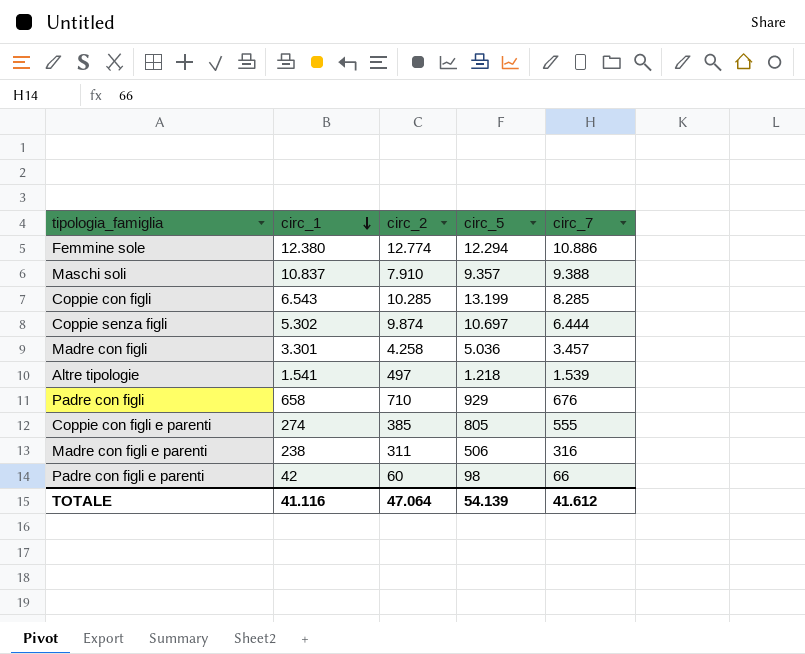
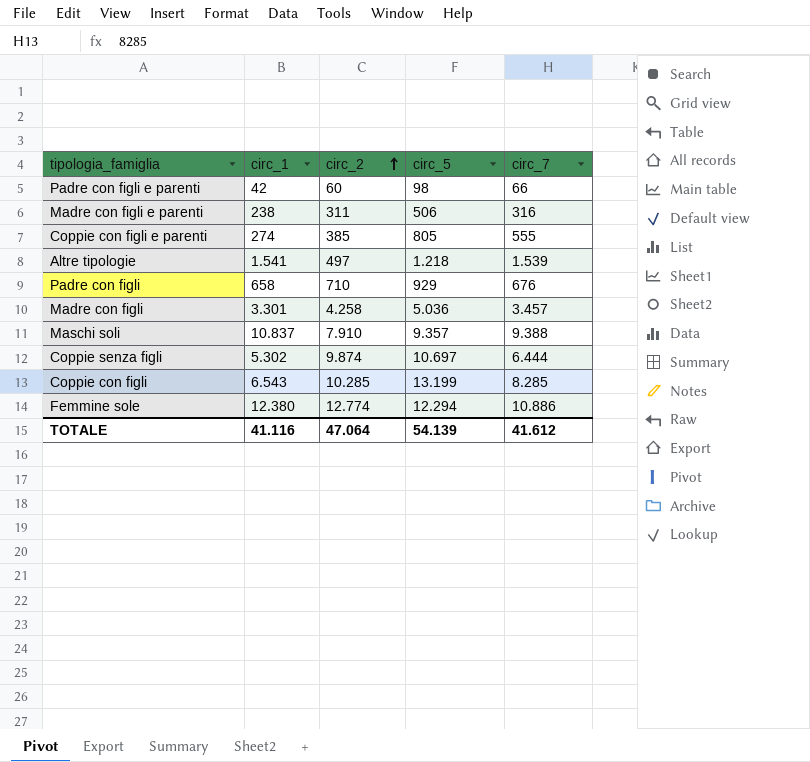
row order: circ_1 descending -> circ_2 ascending

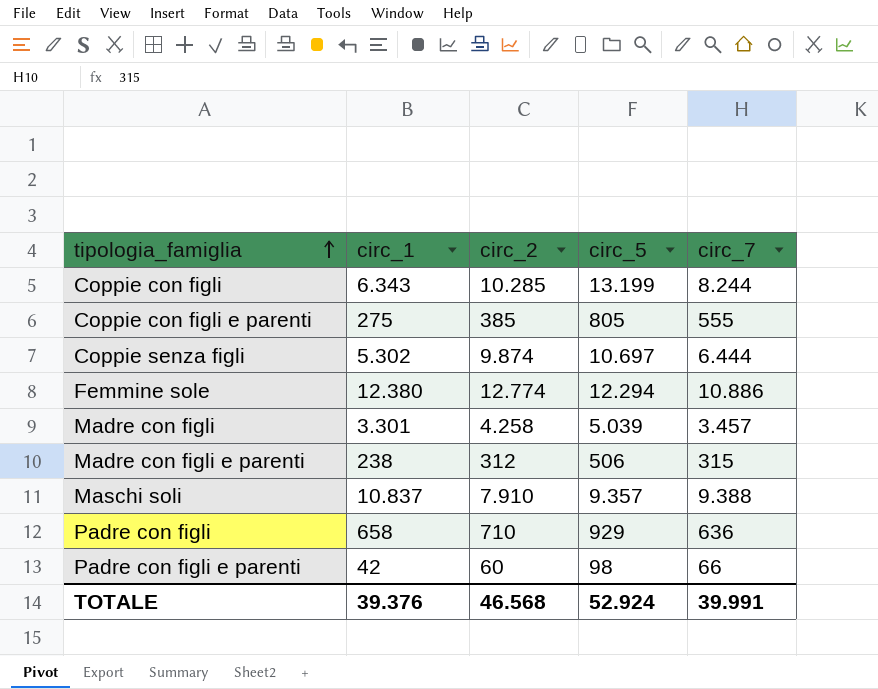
row order: circ_2 ascending -> tipologia_famiglia ascending
row Altre tipologie: 1.541 | 497 | 1.218 | 1.539 -> none
Coppie con figli | circ_1: 6.543 -> 6.343
Coppie con figli | circ_7: 8.285 -> 8.244
Coppie con figli e parenti | circ_1: 274 -> 275
Madre con figli | circ_5: 5.036 -> 5.039
Madre con figli e parenti | circ_2: 311 -> 312
Madre con figli e parenti | circ_7: 316 -> 315
Padre con figli | circ_7: 676 -> 636
TOTALE | circ_1: 41.116 -> 39.376
TOTALE | circ_2: 47.064 -> 46.568
TOTALE | circ_5: 54.139 -> 52.924
TOTALE | circ_7: 41.612 -> 39.991

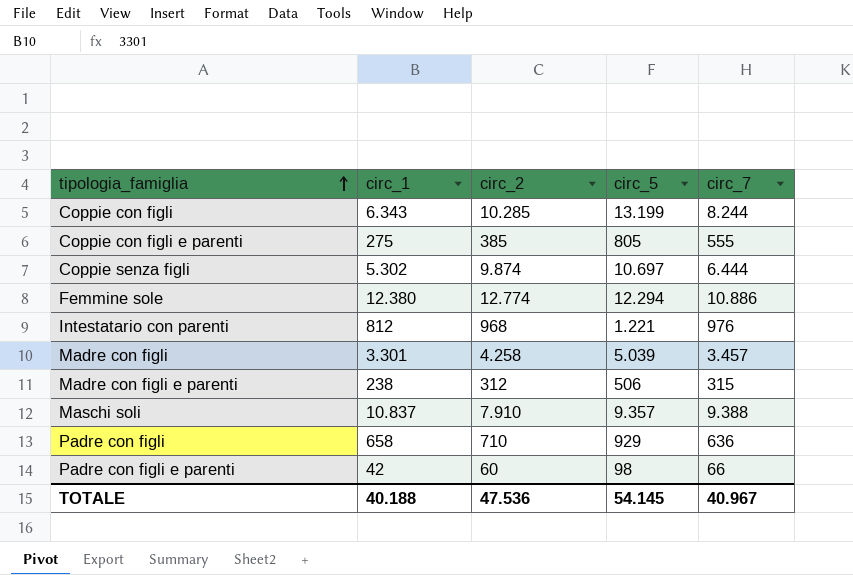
row Intestatario con parenti: none -> 812 | 968 | 1.221 | 976
TOTALE | circ_1: 39.376 -> 40.188
TOTALE | circ_2: 46.568 -> 47.536
TOTALE | circ_5: 52.924 -> 54.145
TOTALE | circ_7: 39.991 -> 40.967

